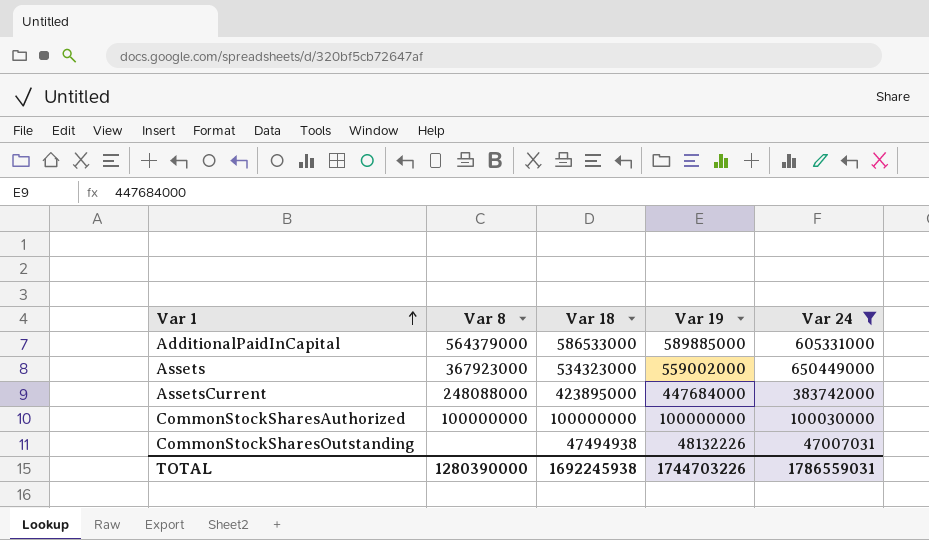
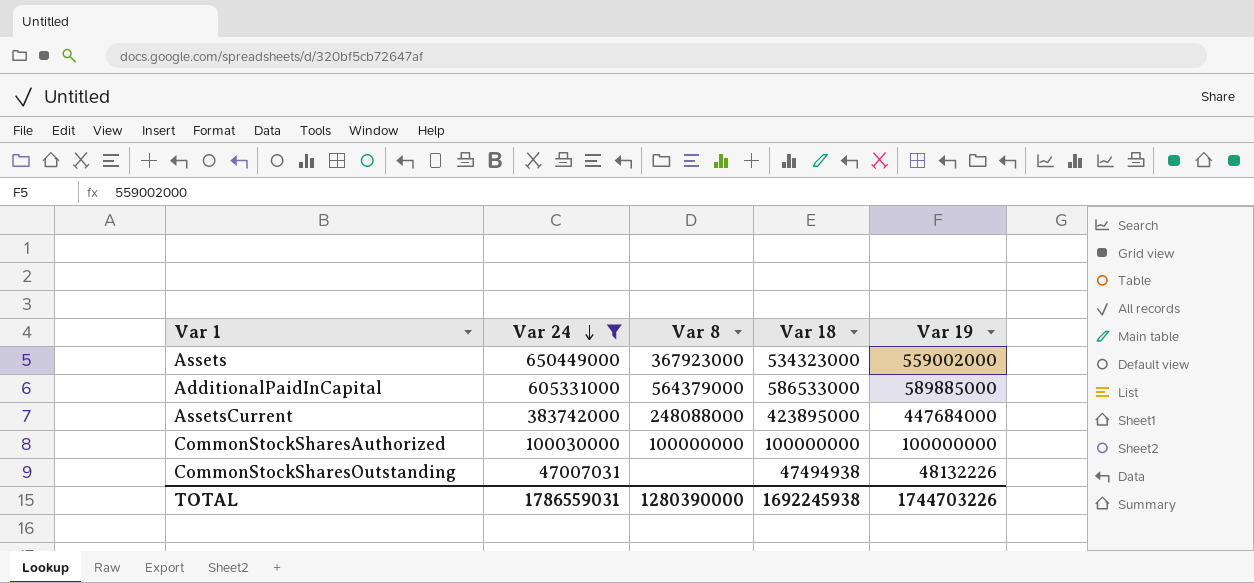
row order: Var 1 ascending -> Var 24 descending
column Var 24 | position: 5 -> 2

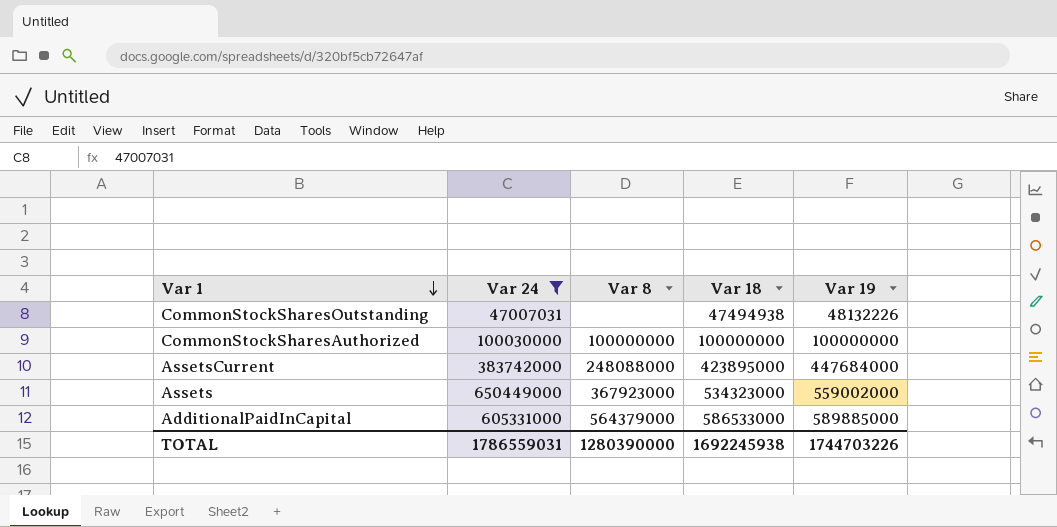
row order: Var 24 descending -> Var 1 descending

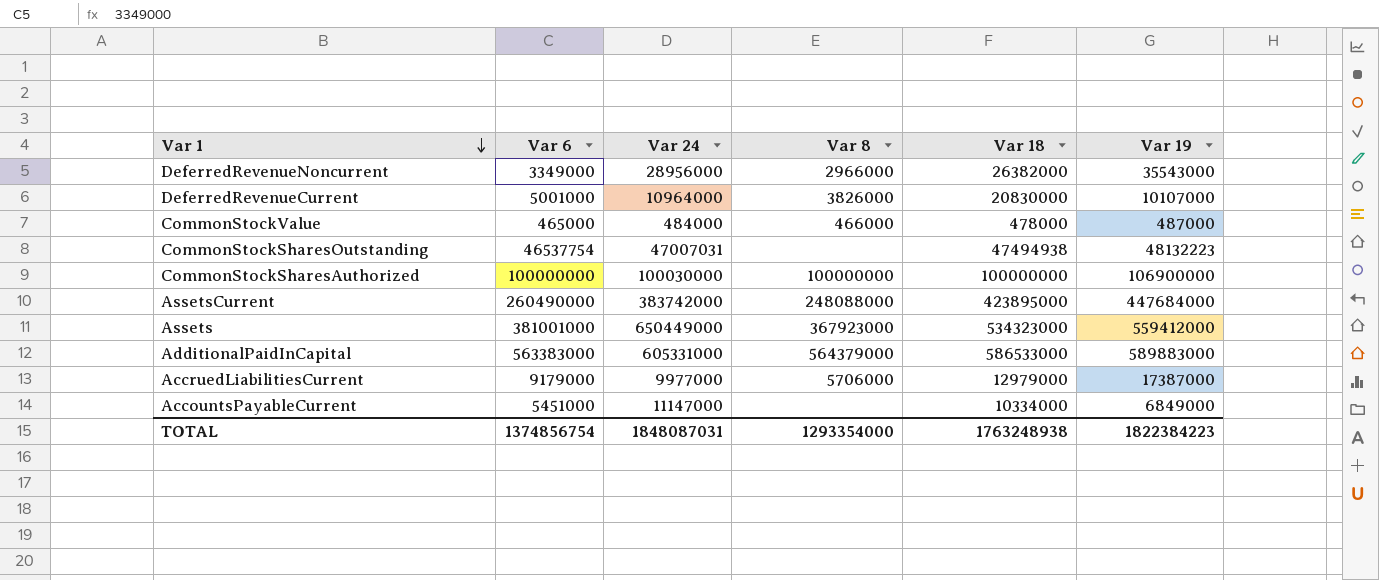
filter: Var 24 >= 47007031 -> none
column Var 6 | position: none -> 2
CommonStockSharesOutstanding | Var 19: 48132226 -> 48132223
CommonStockSharesAuthorized | Var 19: 100000000 -> 106900000
Assets | Var 19: 559002000 -> 559412000
AdditionalPaidInCapital | Var 19: 589885000 -> 589883000
TOTAL | Var 24: 1786559031 -> 1848087031
TOTAL | Var 8: 1280390000 -> 1293354000
TOTAL | Var 18: 1692245938 -> 1763248938
TOTAL | Var 19: 1744703226 -> 1822384223

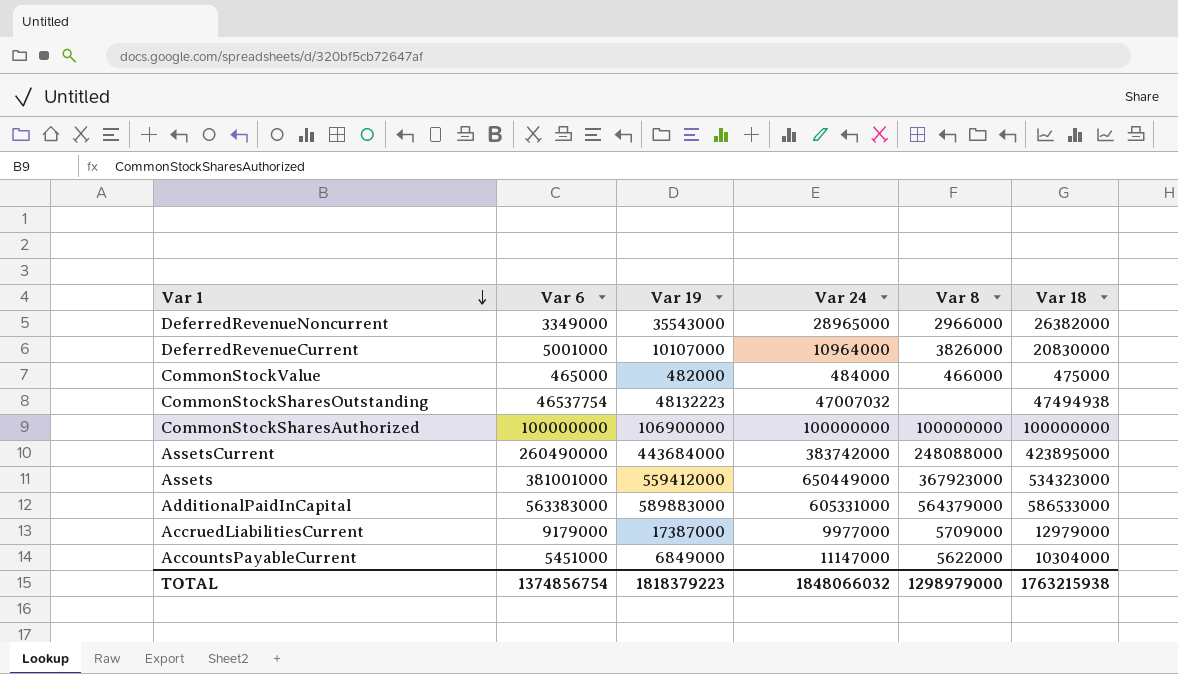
column Var 19 | position: 6 -> 3
DeferredRevenueNoncurrent | Var 24: 28956000 -> 28965000
CommonStockValue | Var 19: 487000 -> 482000
CommonStockValue | Var 18: 478000 -> 475000
CommonStockSharesOutstanding | Var 24: 47007031 -> 47007032
CommonStockSharesAuthorized | Var 24: 100030000 -> 100000000
AssetsCurrent | Var 19: 447684000 -> 443684000
AccruedLiabilitiesCurrent | Var 8: 5706000 -> 5709000
AccountsPayableCurrent | Var 8: none -> 5622000
AccountsPayableCurrent | Var 18: 10334000 -> 10304000
TOTAL | Var 19: 1822384223 -> 1818379223
TOTAL | Var 24: 1848087031 -> 1848066032
TOTAL | Var 8: 1293354000 -> 1298979000
TOTAL | Var 18: 1763248938 -> 1763215938

